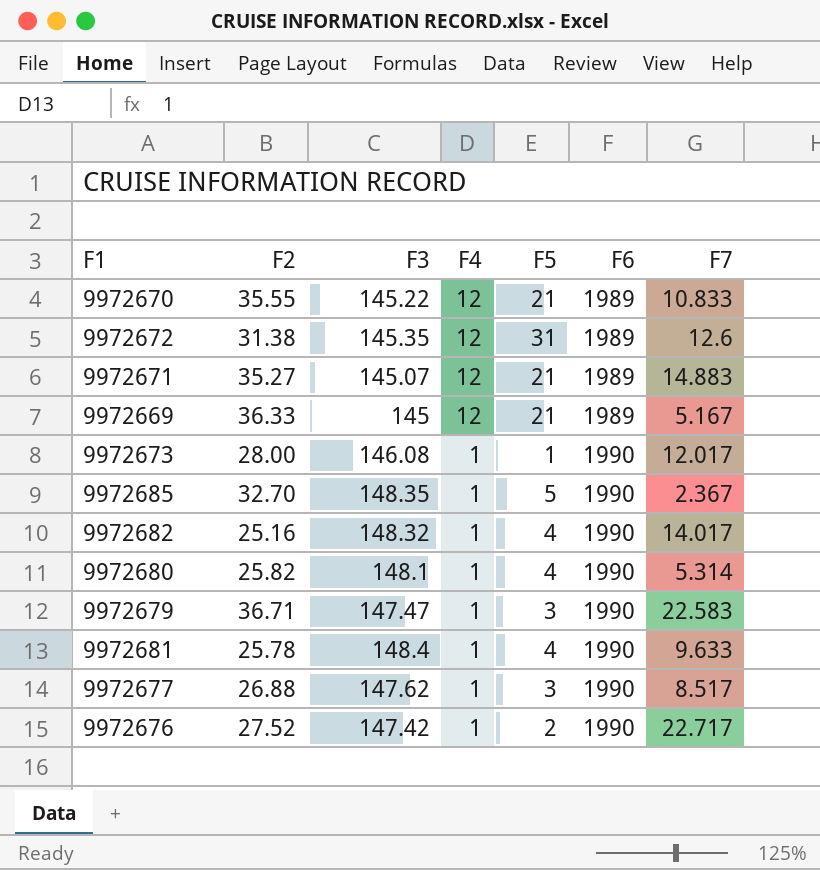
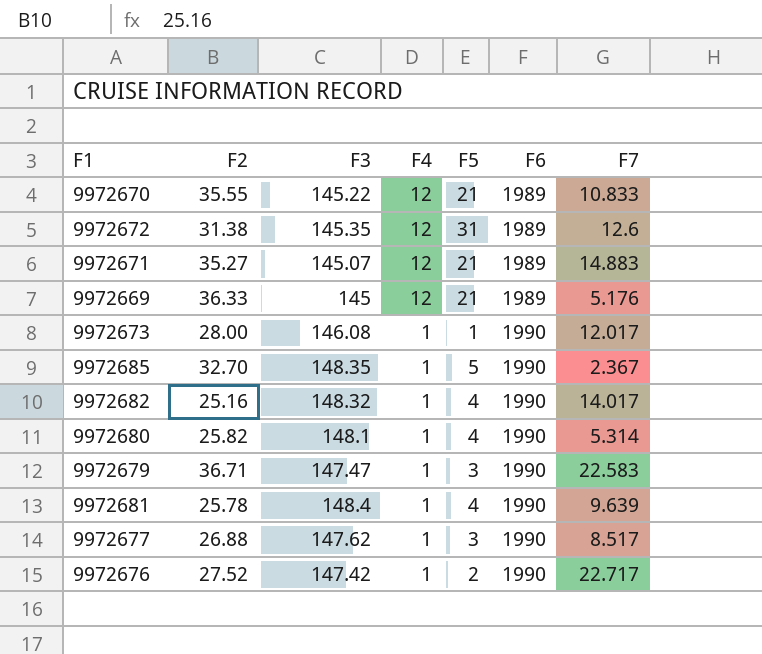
9972669 | F7: 5.167 -> 5.176
9972681 | F7: 9.633 -> 9.639

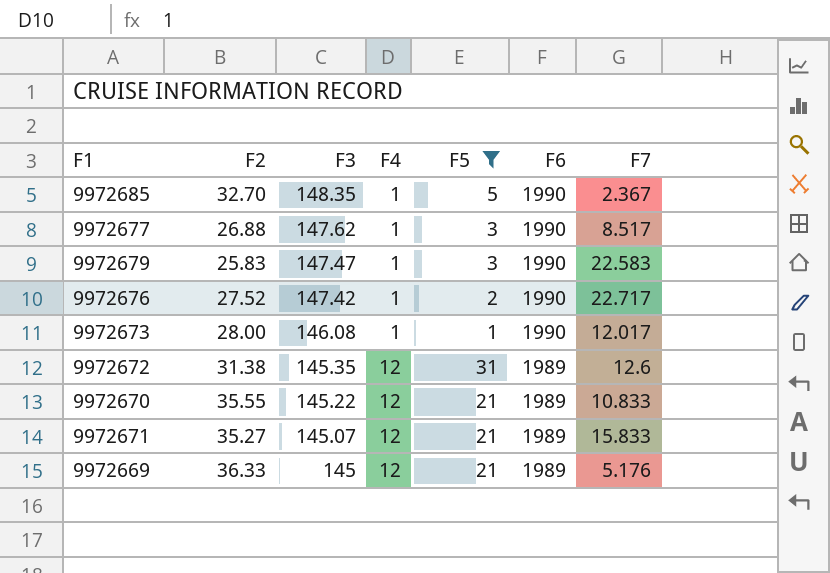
filter: none -> F5 != 4
row order: F4 descending -> F3 descending
9972679 | F2: 36.71 -> 25.83
9972671 | F7: 14.883 -> 15.833

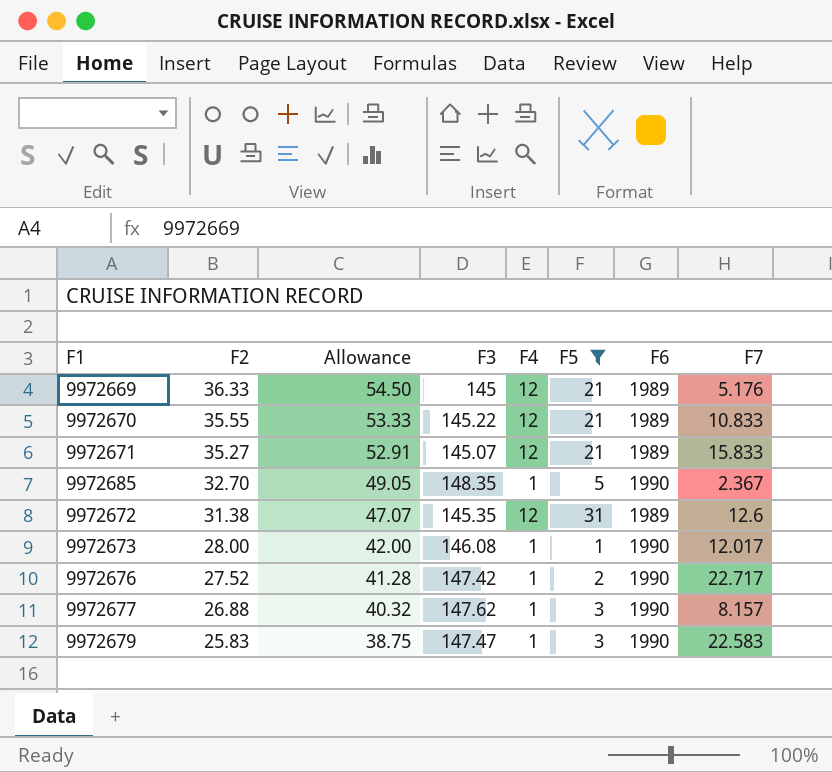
row order: F3 descending -> F2 descending
column Allowance | formula: none -> [F2] * 1.5
9972677 | F7: 8.517 -> 8.157

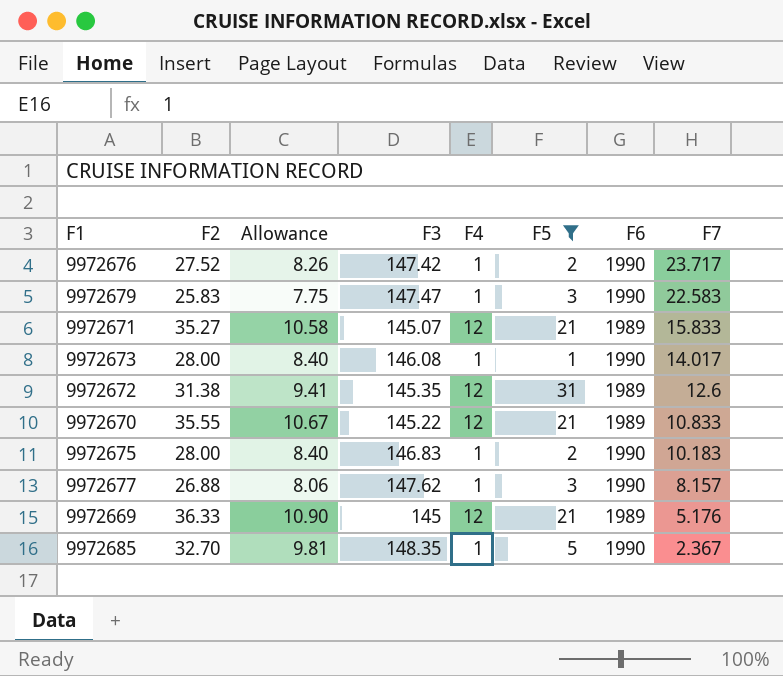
row order: F2 descending -> F7 descending
column Allowance | formula: [F2] * 1.5 -> [F2] * 0.3
9972676 | F7: 22.717 -> 23.717
9972673 | F7: 12.017 -> 14.017
row 9972675: none -> 28.00 | 8.40 | 146.83 | 1 | 2 | 1990 | 10.183

